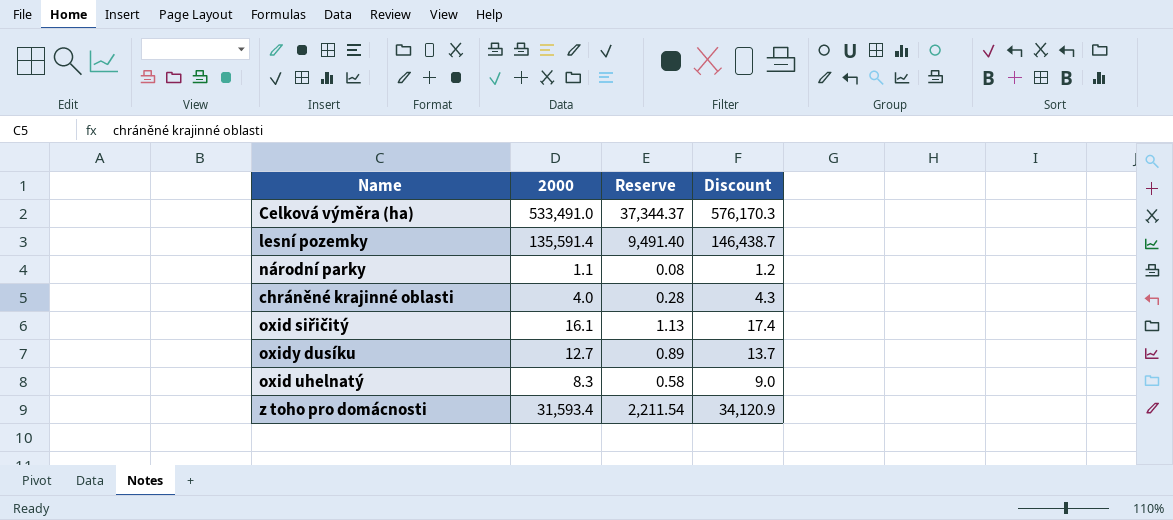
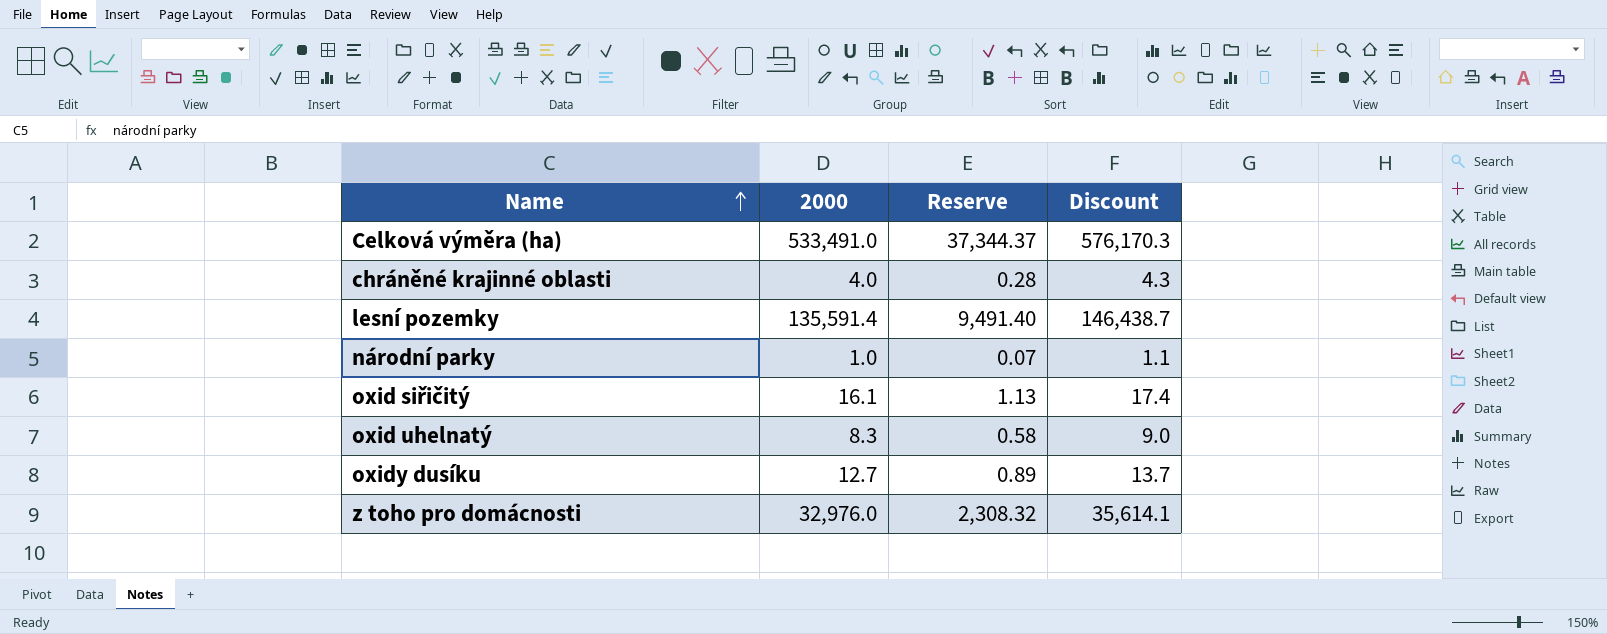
row order: none -> Name ascending
národní parky | 2000: 1.1 -> 1.0
národní parky | Reserve: 0.08 -> 0.07
národní parky | Discount: 1.2 -> 1.1
z toho pro domácnosti | 2000: 31,593.4 -> 32,976.0
z toho pro domácnosti | Reserve: 2,211.54 -> 2,308.32
z toho pro domácnosti | Discount: 34,120.9 -> 35,614.1

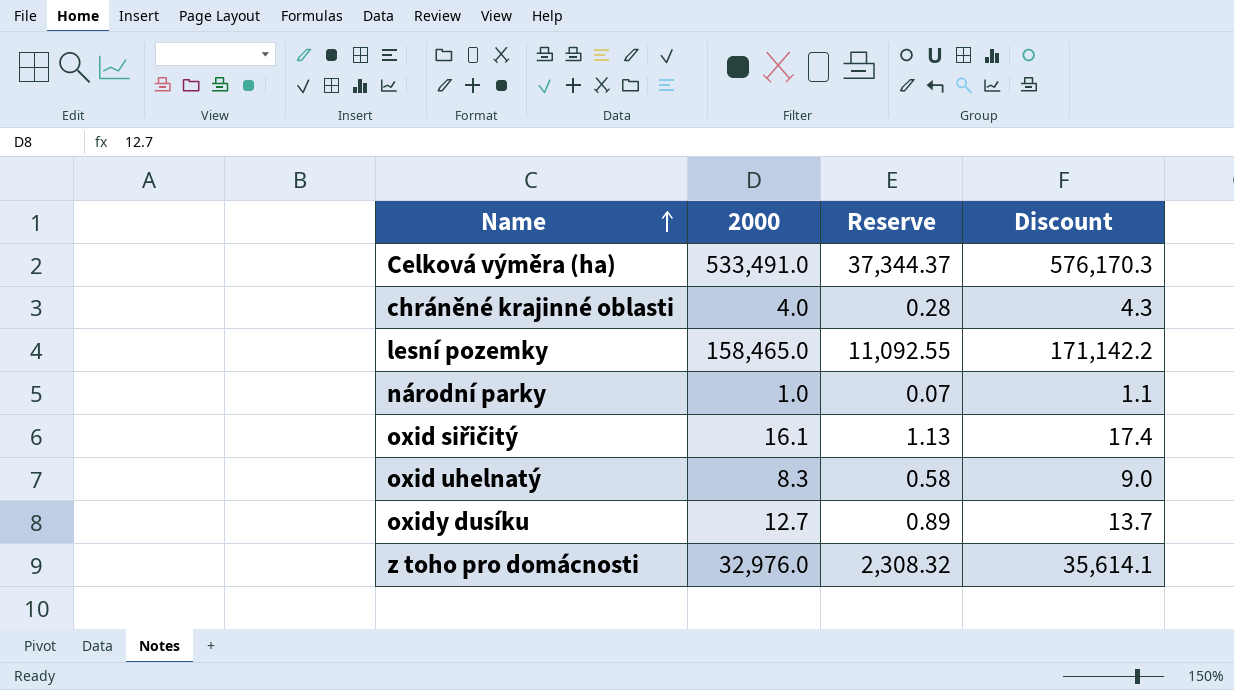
lesní pozemky | 2000: 135,591.4 -> 158,465.0
lesní pozemky | Reserve: 9,491.40 -> 11,092.55
lesní pozemky | Discount: 146,438.7 -> 171,142.2

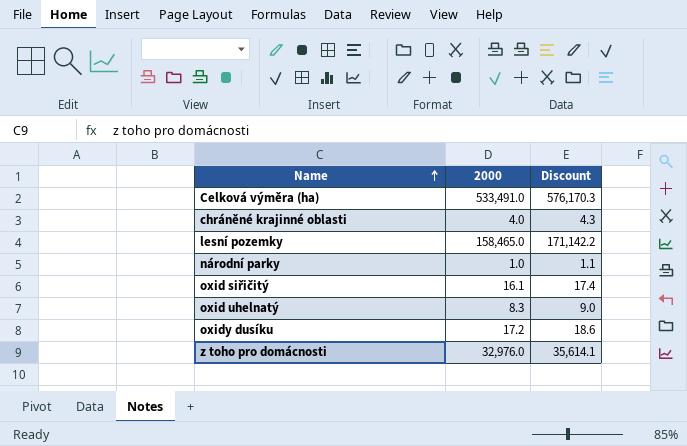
column Reserve | formula: [2000] * 0.07 -> none
oxidy dusíku | 2000: 12.7 -> 17.2
oxidy dusíku | Discount: 13.7 -> 18.6

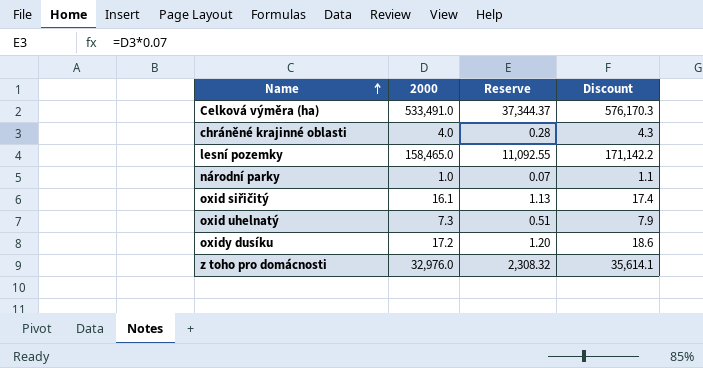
column Reserve | formula: none -> [2000] * 0.07
oxid uhelnatý | 2000: 8.3 -> 7.3
oxid uhelnatý | Discount: 9.0 -> 7.9

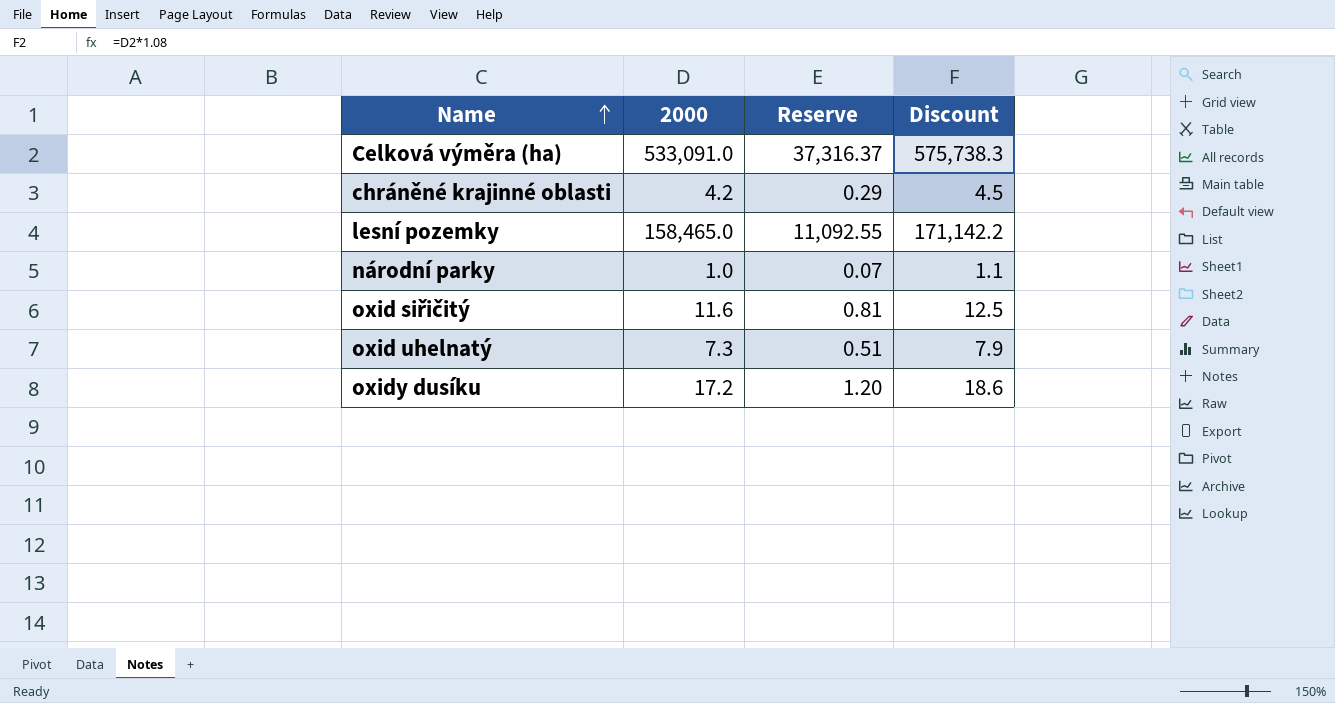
row z toho pro domácnosti: 32,976.0 | 2,308.32 | 35,614.1 -> none
Celková výměra (ha) | 2000: 533,491.0 -> 533,091.0
Celková výměra (ha) | Reserve: 37,344.37 -> 37,316.37
Celková výměra (ha) | Discount: 576,170.3 -> 575,738.3
chráněné krajinné oblasti | 2000: 4.0 -> 4.2
chráněné krajinné oblasti | Reserve: 0.28 -> 0.29
chráněné krajinné oblasti | Discount: 4.3 -> 4.5
oxid siřičitý | 2000: 16.1 -> 11.6
oxid siřičitý | Reserve: 1.13 -> 0.81
oxid siřičitý | Discount: 17.4 -> 12.5

